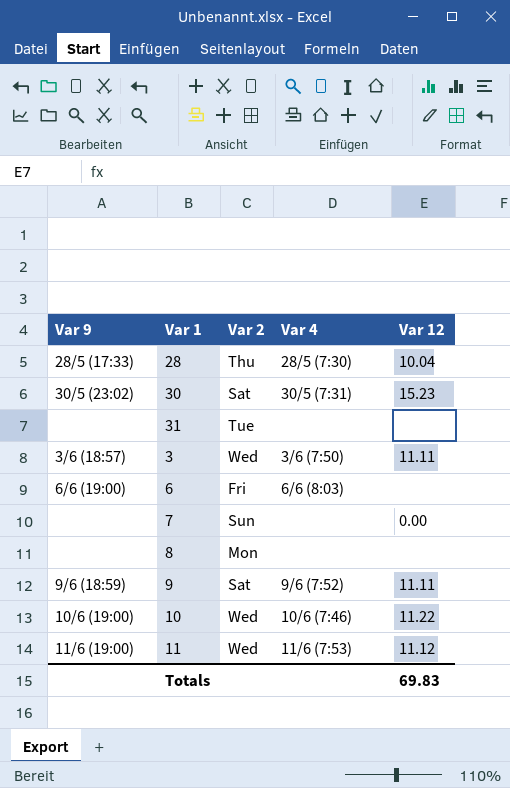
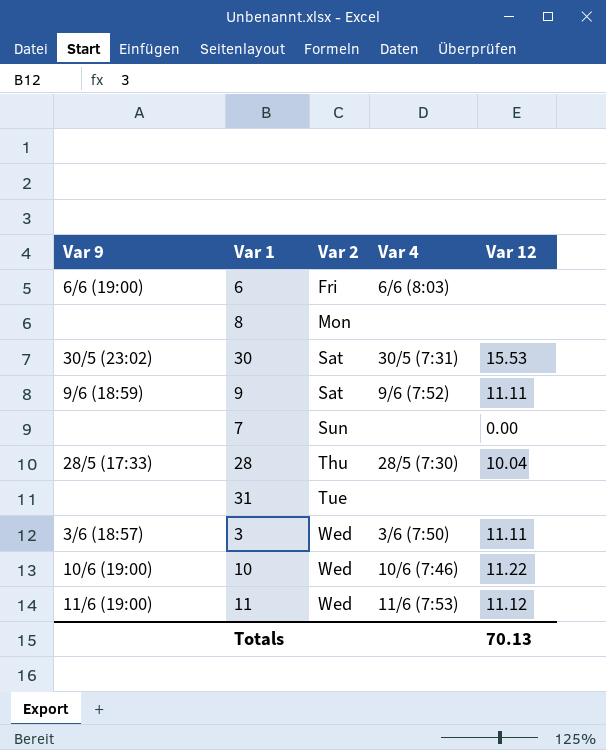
row order: none -> Var 2 ascending
30 | Var 12: 15.23 -> 15.53
Totals | Var 12: 69.83 -> 70.13

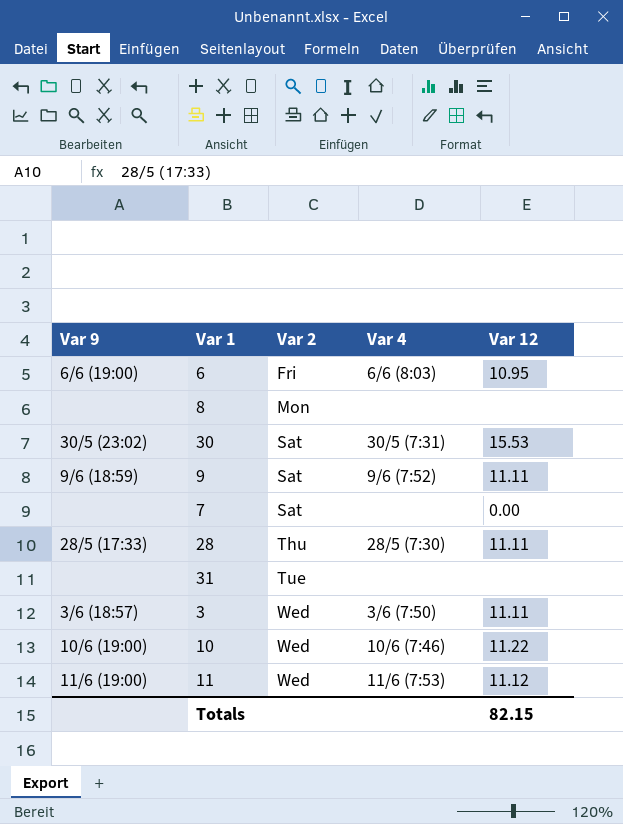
6 | Var 12: none -> 10.95
7 | Var 2: Sun -> Sat
28 | Var 12: 10.04 -> 11.11
Totals | Var 12: 70.13 -> 82.15

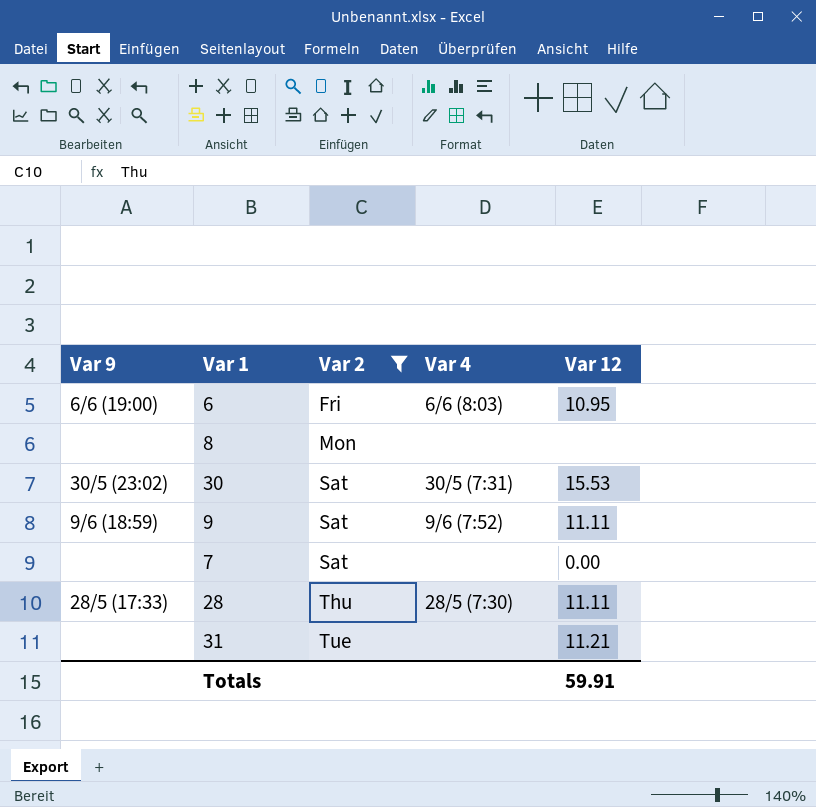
filter: none -> Var 2 != Wed
31 | Var 12: none -> 11.21
Totals | Var 12: 82.15 -> 59.91

